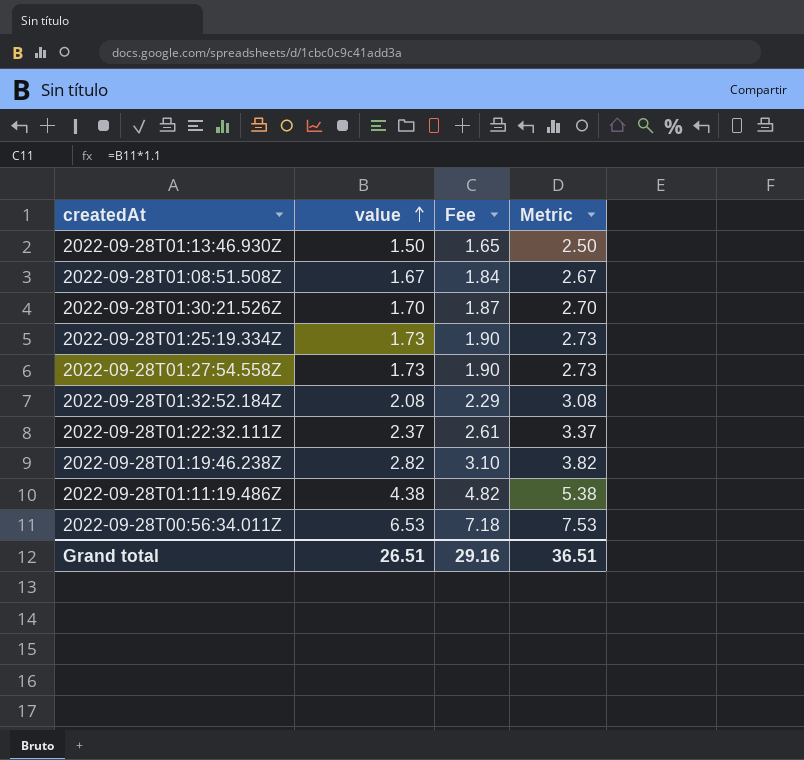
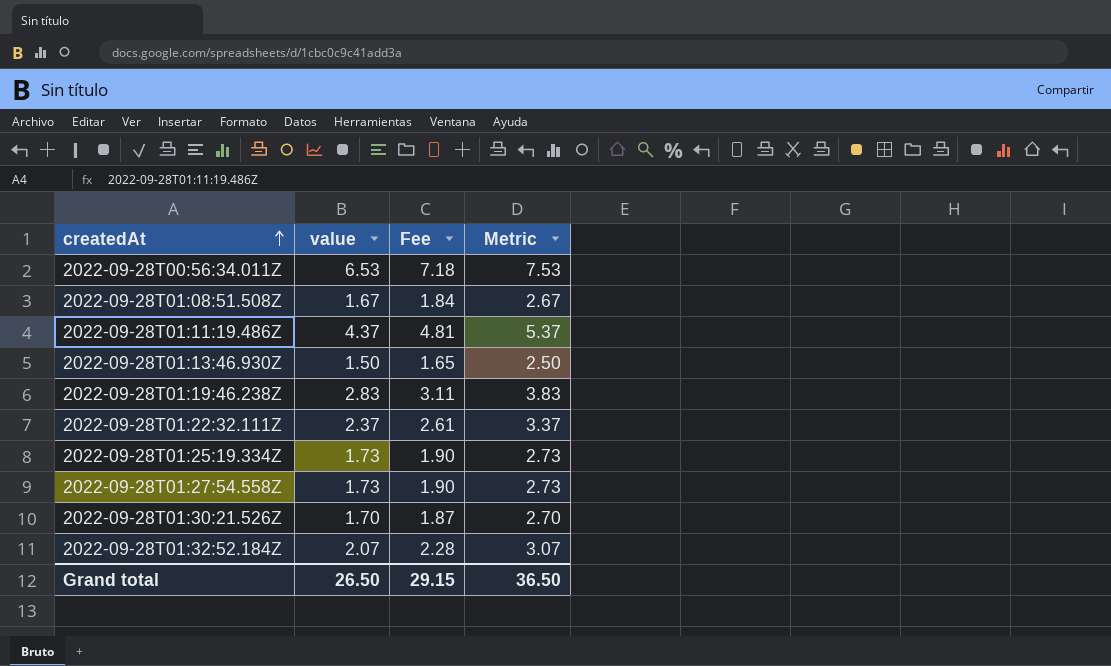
row order: value ascending -> createdAt ascending
2022-09-28T01:11:19.486Z | value: 4.38 -> 4.37
2022-09-28T01:11:19.486Z | Fee: 4.82 -> 4.81
2022-09-28T01:11:19.486Z | Metric: 5.38 -> 5.37
2022-09-28T01:19:46.238Z | value: 2.82 -> 2.83
2022-09-28T01:19:46.238Z | Fee: 3.10 -> 3.11
2022-09-28T01:19:46.238Z | Metric: 3.82 -> 3.83
2022-09-28T01:32:52.184Z | value: 2.08 -> 2.07
2022-09-28T01:32:52.184Z | Fee: 2.29 -> 2.28
2022-09-28T01:32:52.184Z | Metric: 3.08 -> 3.07
Grand total | value: 26.51 -> 26.50
Grand total | Fee: 29.16 -> 29.15
Grand total | Metric: 36.51 -> 36.50

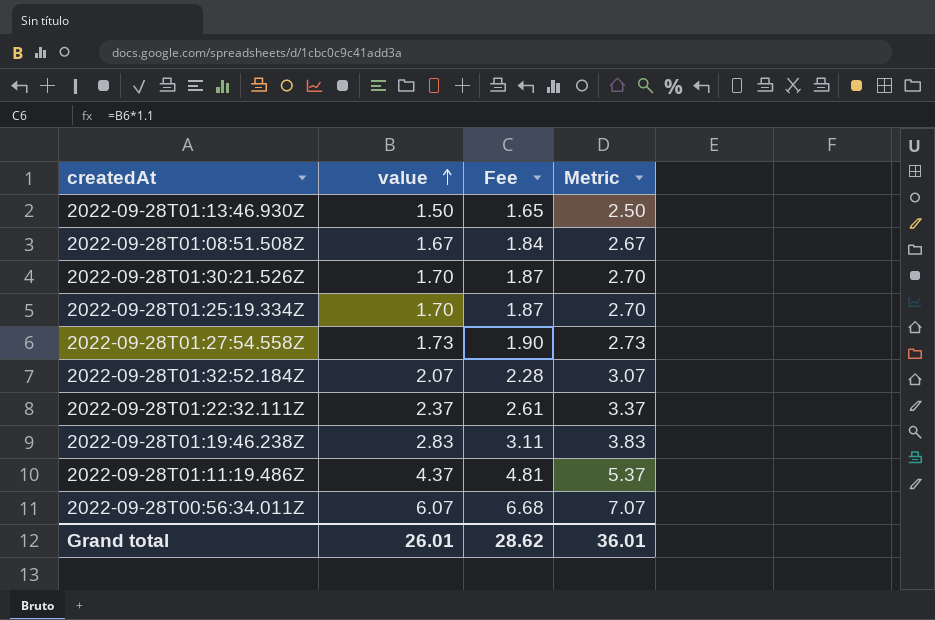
row order: createdAt ascending -> value ascending
2022-09-28T01:25:19.334Z | value: 1.73 -> 1.70
2022-09-28T01:25:19.334Z | Fee: 1.90 -> 1.87
2022-09-28T01:25:19.334Z | Metric: 2.73 -> 2.70
2022-09-28T00:56:34.011Z | value: 6.53 -> 6.07
2022-09-28T00:56:34.011Z | Fee: 7.18 -> 6.68
2022-09-28T00:56:34.011Z | Metric: 7.53 -> 7.07
Grand total | value: 26.50 -> 26.01
Grand total | Fee: 29.15 -> 28.62
Grand total | Metric: 36.50 -> 36.01

